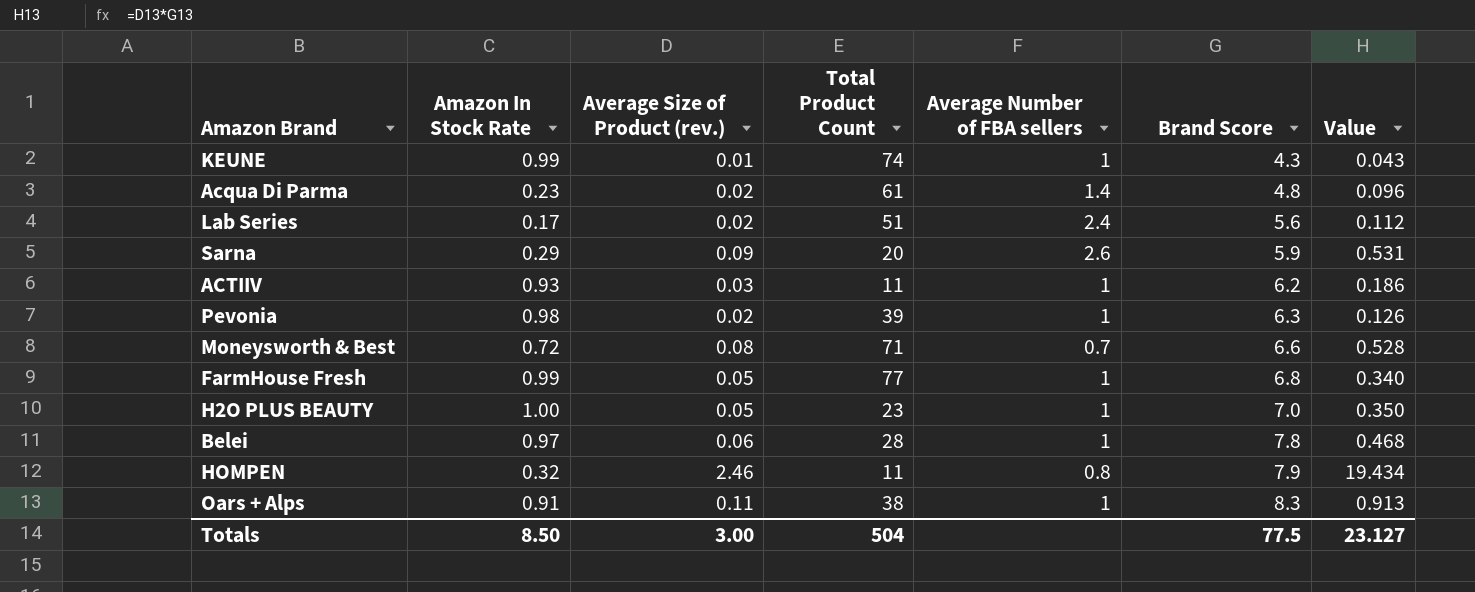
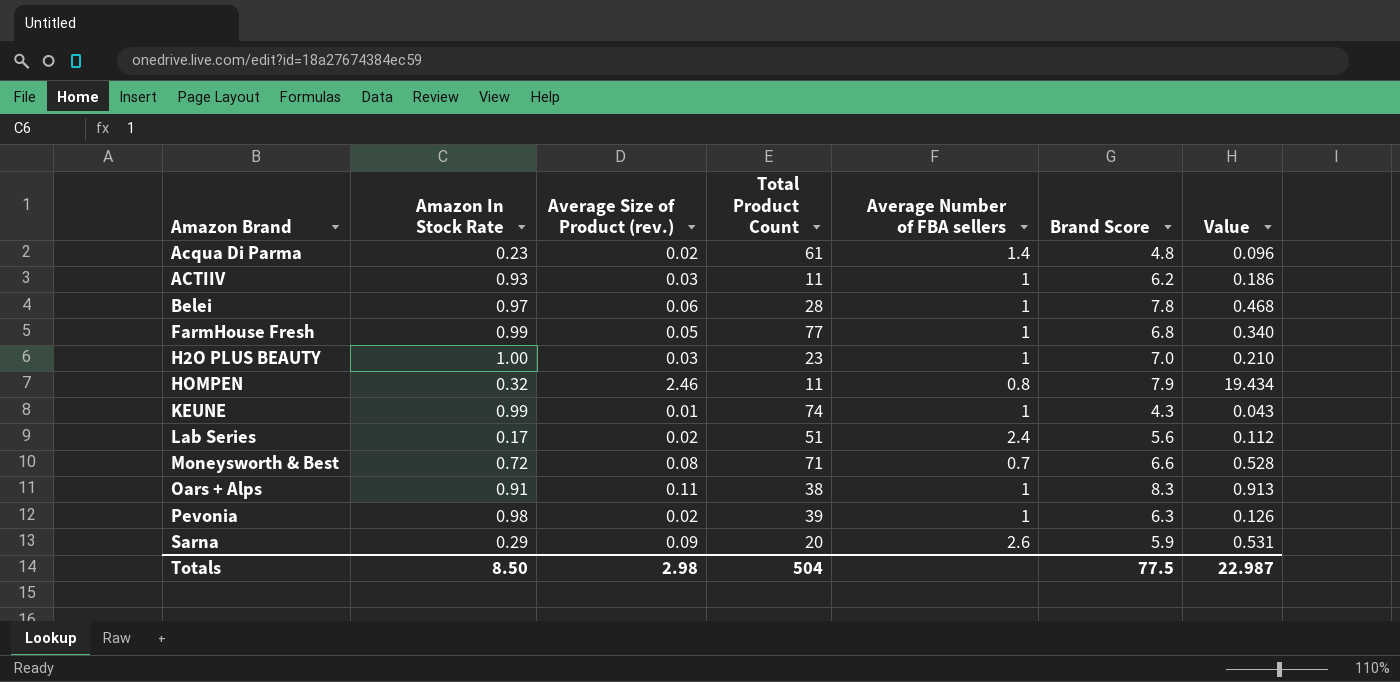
row order: Brand Score ascending -> Amazon Brand ascending
H2O PLUS BEAUTY | Average Size of Product (rev.): 0.05 -> 0.03
H2O PLUS BEAUTY | Value: 0.350 -> 0.210
Totals | Average Size of Product (rev.): 3.00 -> 2.98
Totals | Value: 23.127 -> 22.987

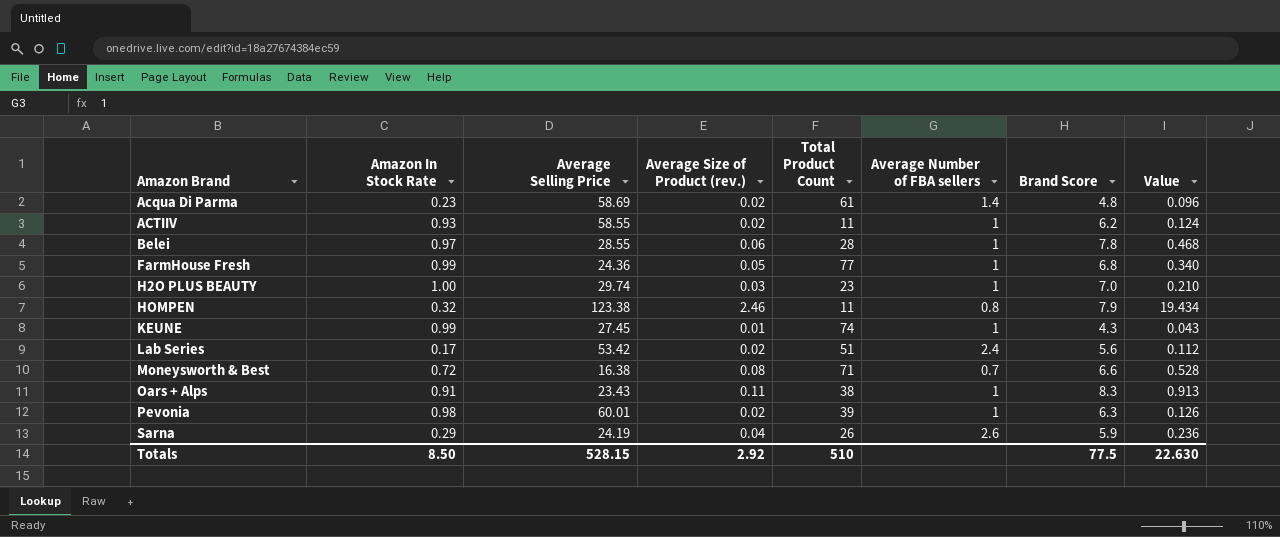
column Average Selling Price | position: none -> 3
ACTIIV | Average Size of Product (rev.): 0.03 -> 0.02
ACTIIV | Value: 0.186 -> 0.124
Sarna | Average Size of Product (rev.): 0.09 -> 0.04
Sarna | Total Product Count: 20 -> 26
Sarna | Value: 0.531 -> 0.236
Totals | Average Size of Product (rev.): 2.98 -> 2.92
Totals | Total Product Count: 504 -> 510
Totals | Value: 22.987 -> 22.630

